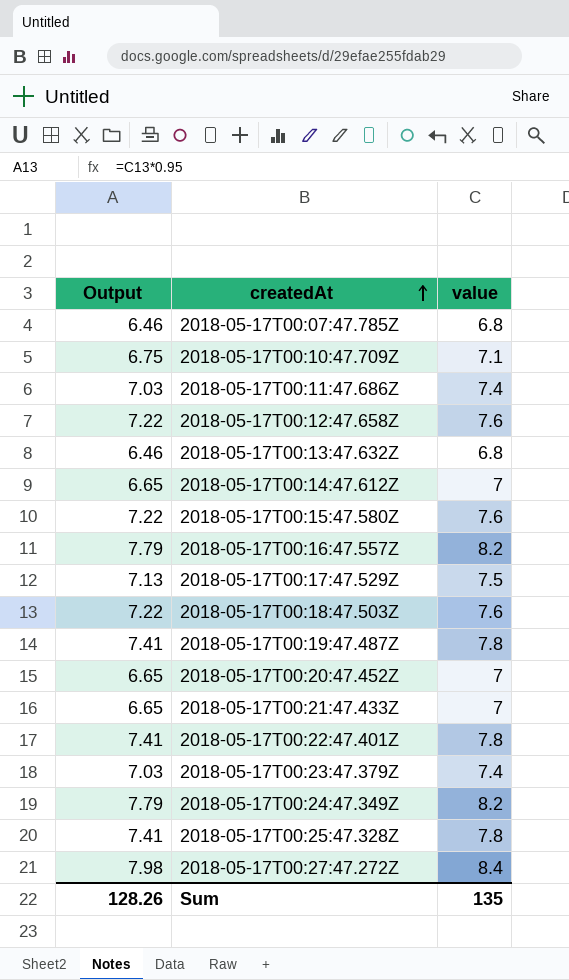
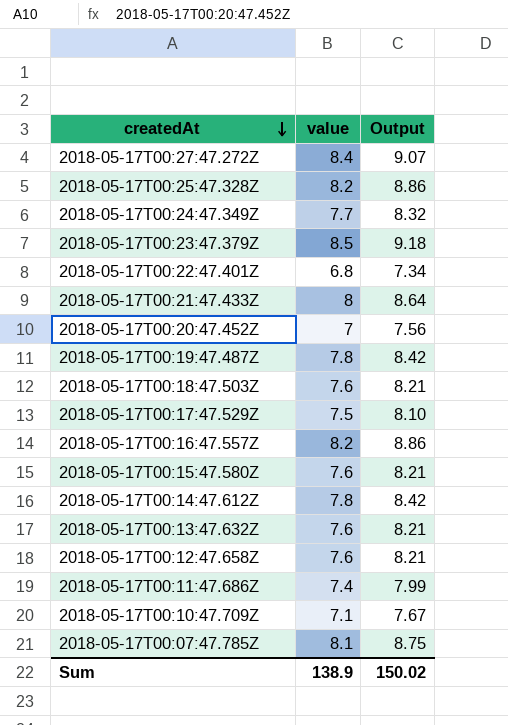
row order: createdAt ascending -> createdAt descending
column Output | formula: [value] * 0.95 -> [value] * 1.08
column Output | position: 1 -> 3
2018-05-17T00:25:47.328Z | value: 7.8 -> 8.2
2018-05-17T00:24:47.349Z | value: 8.2 -> 7.7
2018-05-17T00:23:47.379Z | value: 7.4 -> 8.5
2018-05-17T00:22:47.401Z | value: 7.8 -> 6.8
2018-05-17T00:21:47.433Z | value: 7 -> 8
2018-05-17T00:14:47.612Z | value: 7 -> 7.8
2018-05-17T00:13:47.632Z | value: 6.8 -> 7.6
2018-05-17T00:07:47.785Z | value: 6.8 -> 8.1
Sum | value: 135 -> 138.9
Sum | Output: 128.26 -> 150.02

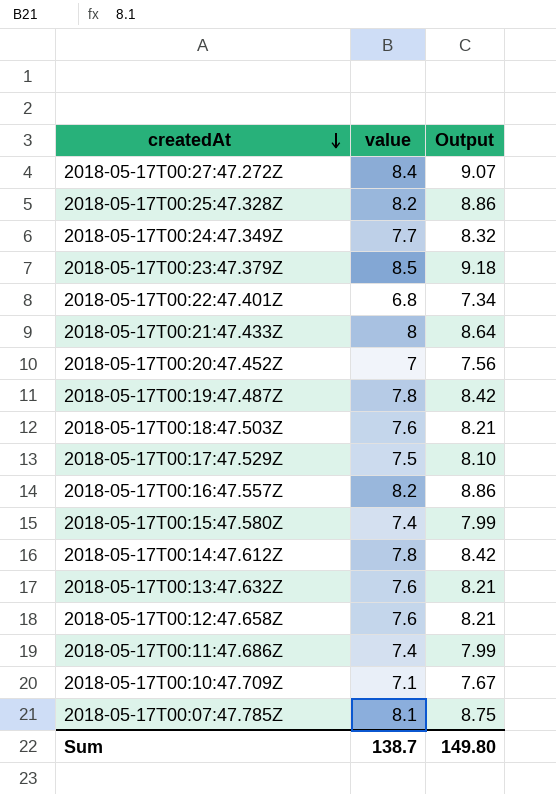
2018-05-17T00:15:47.580Z | value: 7.6 -> 7.4
2018-05-17T00:15:47.580Z | Output: 8.21 -> 7.99
Sum | value: 138.9 -> 138.7
Sum | Output: 150.02 -> 149.80

